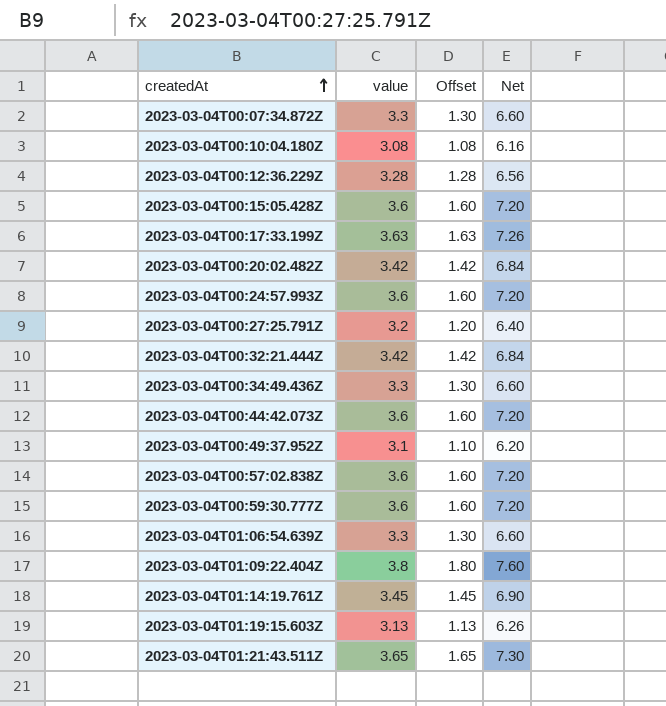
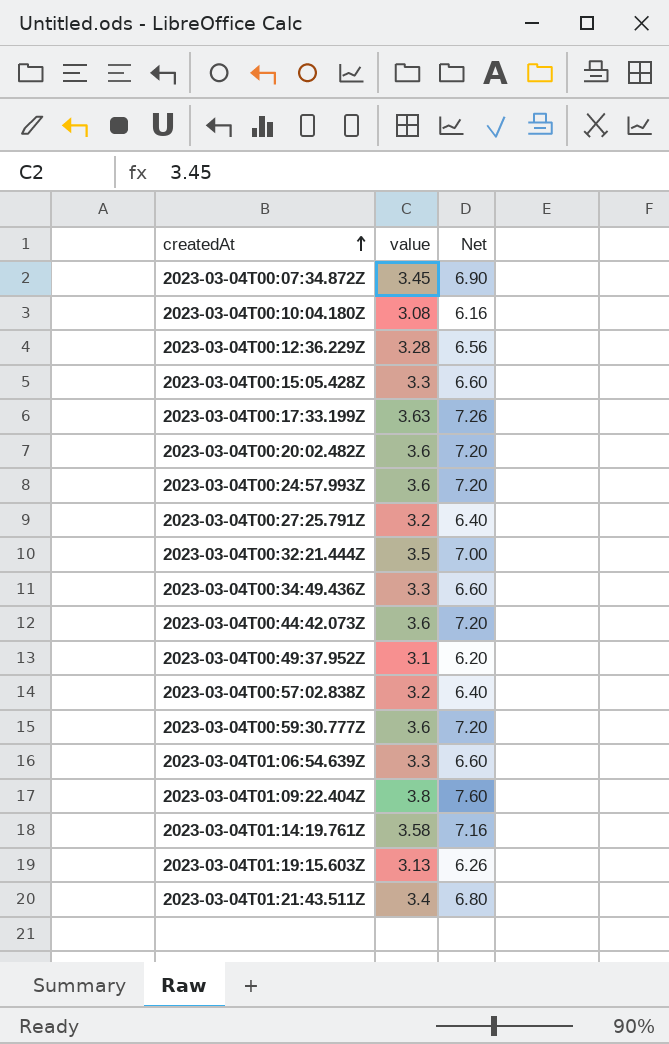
column Offset | formula: [value] - 2 -> none
2023-03-04T00:07:34.872Z | value: 3.3 -> 3.45
2023-03-04T00:07:34.872Z | Net: 6.60 -> 6.90
2023-03-04T00:15:05.428Z | value: 3.6 -> 3.3
2023-03-04T00:15:05.428Z | Net: 7.20 -> 6.60
2023-03-04T00:20:02.482Z | value: 3.42 -> 3.6
2023-03-04T00:20:02.482Z | Net: 6.84 -> 7.20
2023-03-04T00:32:21.444Z | value: 3.42 -> 3.5
2023-03-04T00:32:21.444Z | Net: 6.84 -> 7.00
2023-03-04T00:57:02.838Z | value: 3.6 -> 3.2
2023-03-04T00:57:02.838Z | Net: 7.20 -> 6.40
2023-03-04T01:14:19.761Z | value: 3.45 -> 3.58
2023-03-04T01:14:19.761Z | Net: 6.90 -> 7.16
2023-03-04T01:21:43.511Z | value: 3.65 -> 3.4
2023-03-04T01:21:43.511Z | Net: 7.30 -> 6.80

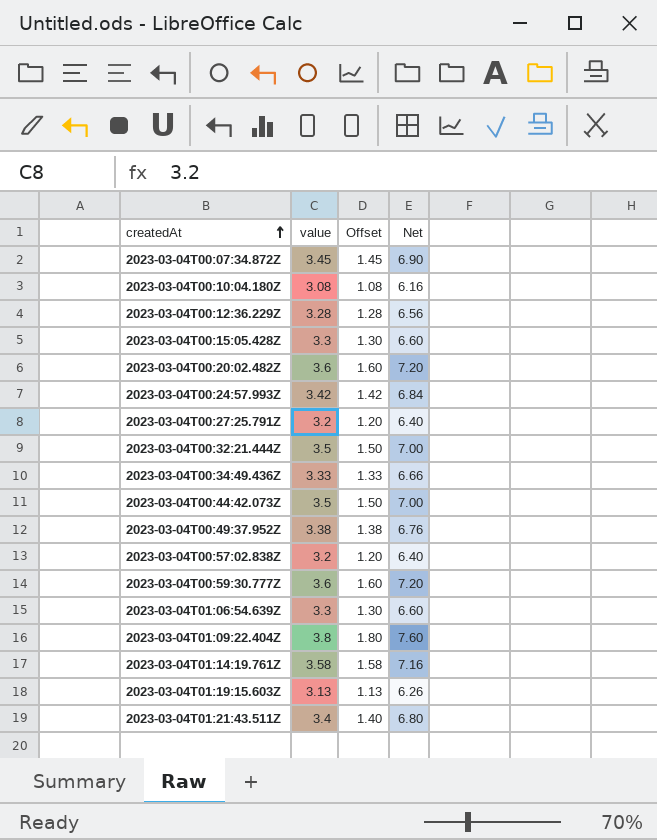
column Offset | formula: none -> [value] - 2
row 2023-03-04T00:17:33.199Z: 3.63 | 7.26 -> none
2023-03-04T00:24:57.993Z | value: 3.6 -> 3.42
2023-03-04T00:24:57.993Z | Net: 7.20 -> 6.84
2023-03-04T00:34:49.436Z | value: 3.3 -> 3.33
2023-03-04T00:34:49.436Z | Net: 6.60 -> 6.66
2023-03-04T00:44:42.073Z | value: 3.6 -> 3.5
2023-03-04T00:44:42.073Z | Net: 7.20 -> 7.00
2023-03-04T00:49:37.952Z | value: 3.1 -> 3.38
2023-03-04T00:49:37.952Z | Net: 6.20 -> 6.76

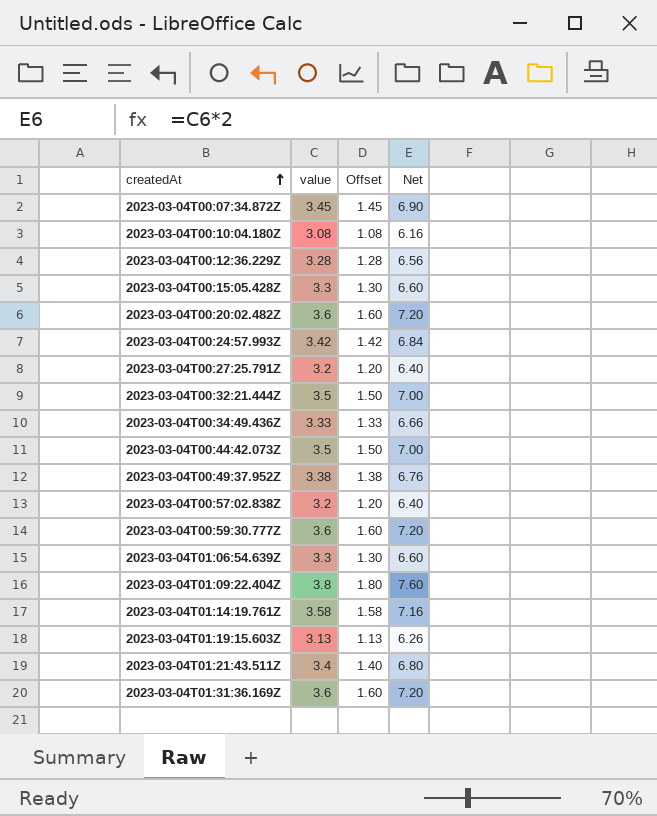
row 2023-03-04T01:31:36.169Z: none -> 3.6 | 1.60 | 7.20

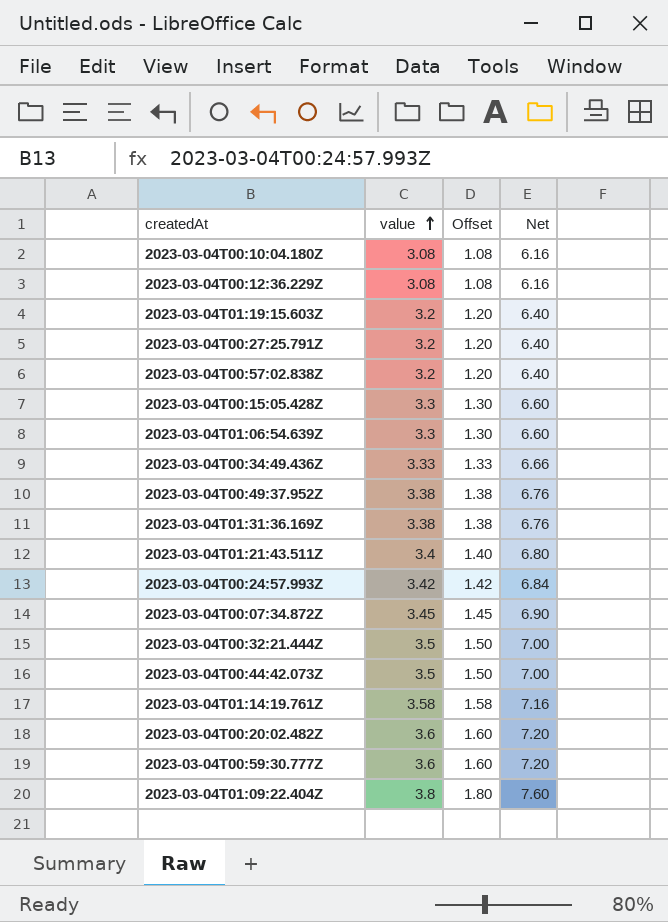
row order: createdAt ascending -> value ascending
2023-03-04T00:12:36.229Z | value: 3.28 -> 3.08
2023-03-04T00:12:36.229Z | Offset: 1.28 -> 1.08
2023-03-04T00:12:36.229Z | Net: 6.56 -> 6.16
2023-03-04T01:19:15.603Z | value: 3.13 -> 3.2
2023-03-04T01:19:15.603Z | Offset: 1.13 -> 1.20
2023-03-04T01:19:15.603Z | Net: 6.26 -> 6.40
2023-03-04T01:31:36.169Z | value: 3.6 -> 3.38
2023-03-04T01:31:36.169Z | Offset: 1.60 -> 1.38
2023-03-04T01:31:36.169Z | Net: 7.20 -> 6.76

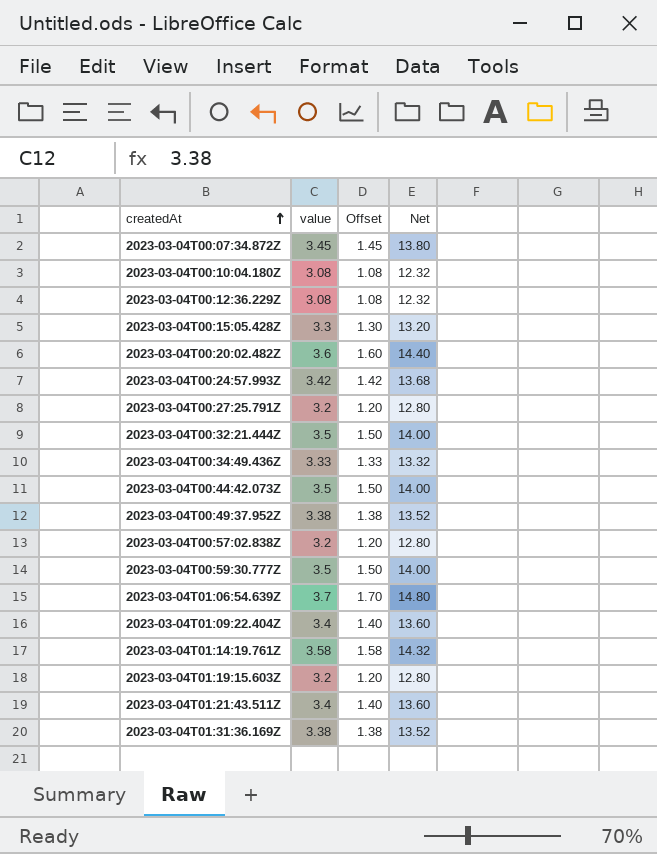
row order: value ascending -> createdAt ascending
column Net | formula: [value] * 2 -> [value] * 4
2023-03-04T00:59:30.777Z | value: 3.6 -> 3.5
2023-03-04T00:59:30.777Z | Offset: 1.60 -> 1.50
2023-03-04T01:06:54.639Z | value: 3.3 -> 3.7
2023-03-04T01:06:54.639Z | Offset: 1.30 -> 1.70
2023-03-04T01:09:22.404Z | value: 3.8 -> 3.4
2023-03-04T01:09:22.404Z | Offset: 1.80 -> 1.40

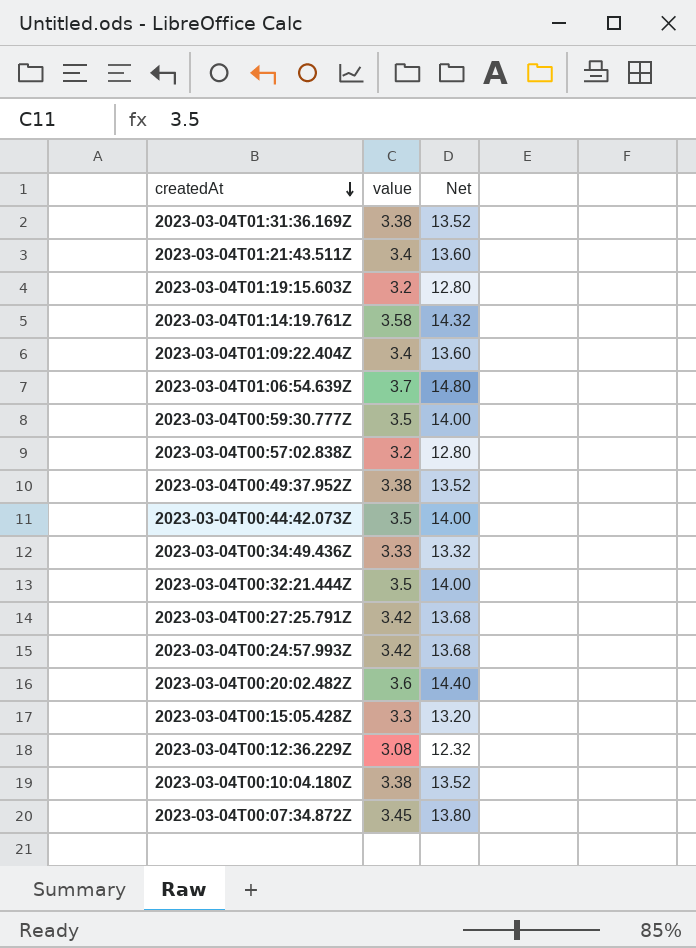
row order: createdAt ascending -> createdAt descending
column Offset | formula: [value] - 2 -> none
2023-03-04T00:27:25.791Z | value: 3.2 -> 3.42
2023-03-04T00:27:25.791Z | Net: 12.80 -> 13.68
2023-03-04T00:10:04.180Z | value: 3.08 -> 3.38
2023-03-04T00:10:04.180Z | Net: 12.32 -> 13.52

